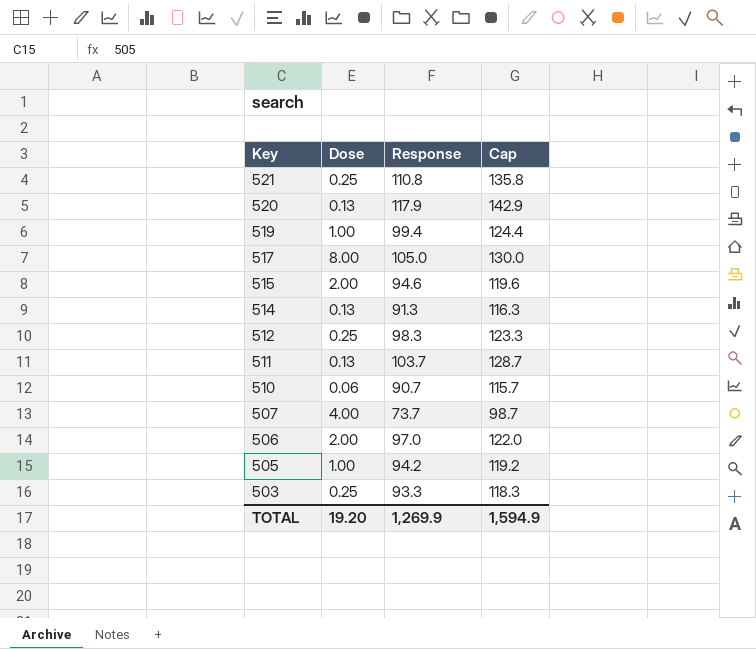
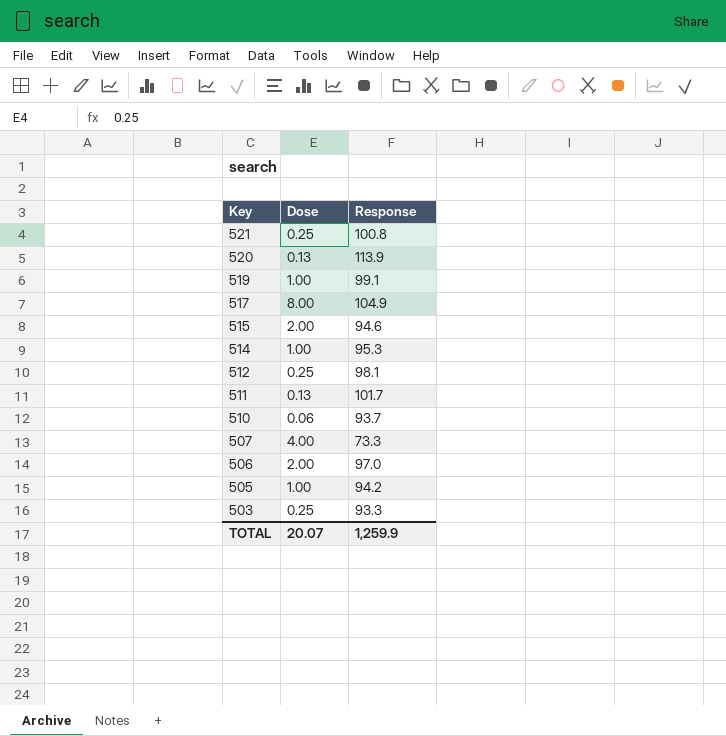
column Cap | formula: [Response] + 25 -> none
521 | Response: 110.8 -> 100.8
520 | Response: 117.9 -> 113.9
519 | Response: 99.4 -> 99.1
517 | Response: 105.0 -> 104.9
514 | Dose: 0.13 -> 1.00
514 | Response: 91.3 -> 95.3
512 | Response: 98.3 -> 98.1
511 | Response: 103.7 -> 101.7
510 | Response: 90.7 -> 93.7
507 | Response: 73.7 -> 73.3
TOTAL | Dose: 19.20 -> 20.07
TOTAL | Response: 1,269.9 -> 1,259.9

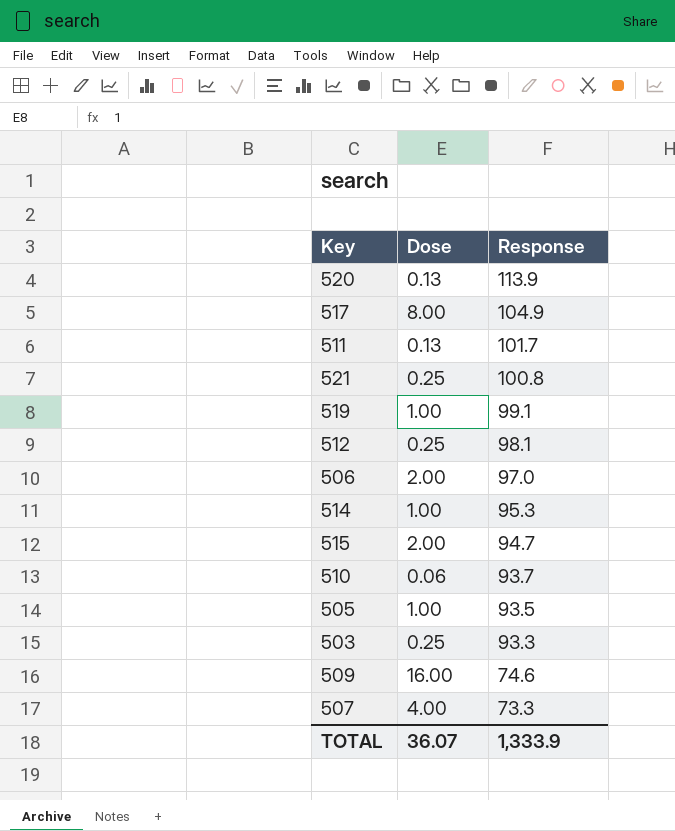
row order: Key descending -> Response descending
515 | Response: 94.6 -> 94.7
505 | Response: 94.2 -> 93.5
row 509: none -> 16.00 | 74.6
TOTAL | Dose: 20.07 -> 36.07
TOTAL | Response: 1,259.9 -> 1,333.9

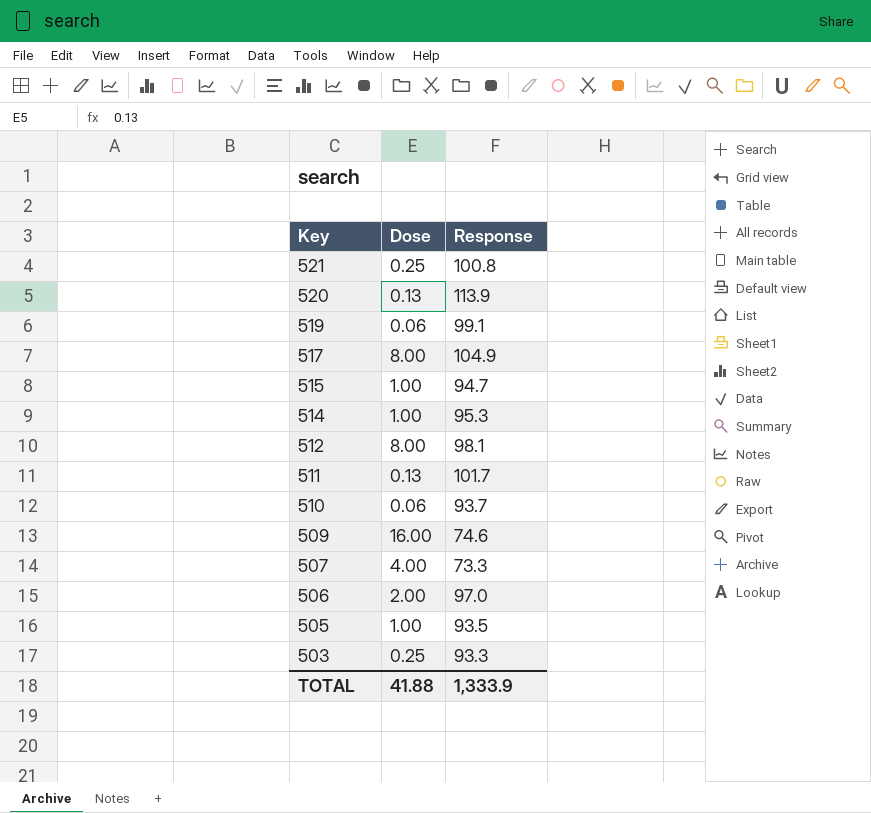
row order: Response descending -> Key descending
519 | Dose: 1.00 -> 0.06
515 | Dose: 2.00 -> 1.00
512 | Dose: 0.25 -> 8.00
TOTAL | Dose: 36.07 -> 41.88

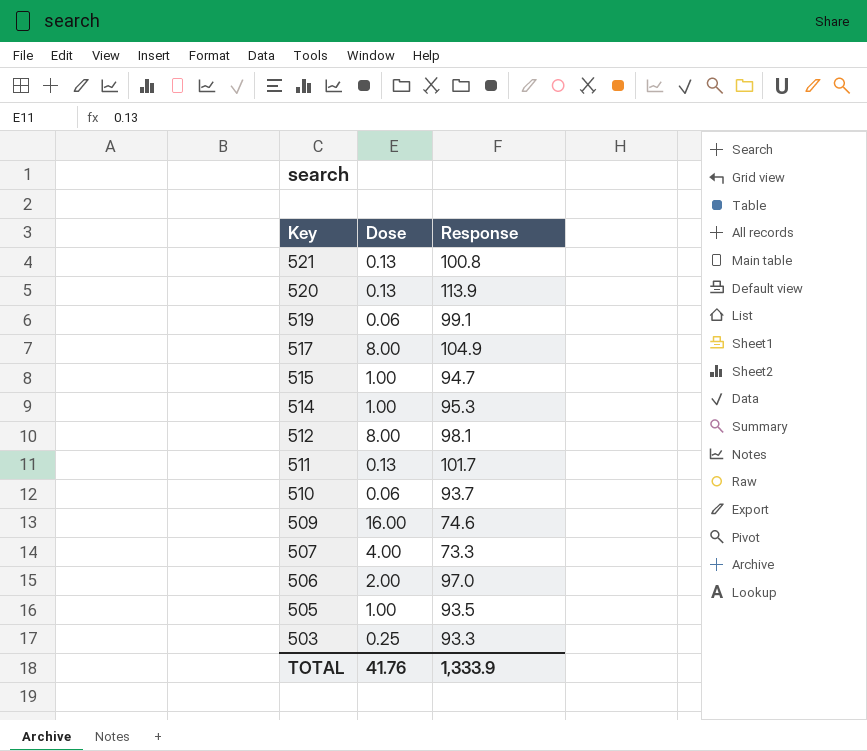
521 | Dose: 0.25 -> 0.13
TOTAL | Dose: 41.88 -> 41.76

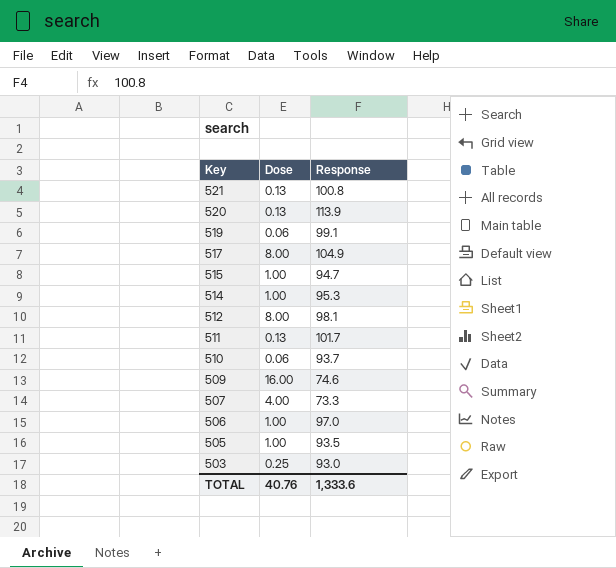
506 | Dose: 2.00 -> 1.00
503 | Response: 93.3 -> 93.0
TOTAL | Dose: 41.76 -> 40.76
TOTAL | Response: 1,333.9 -> 1,333.6

